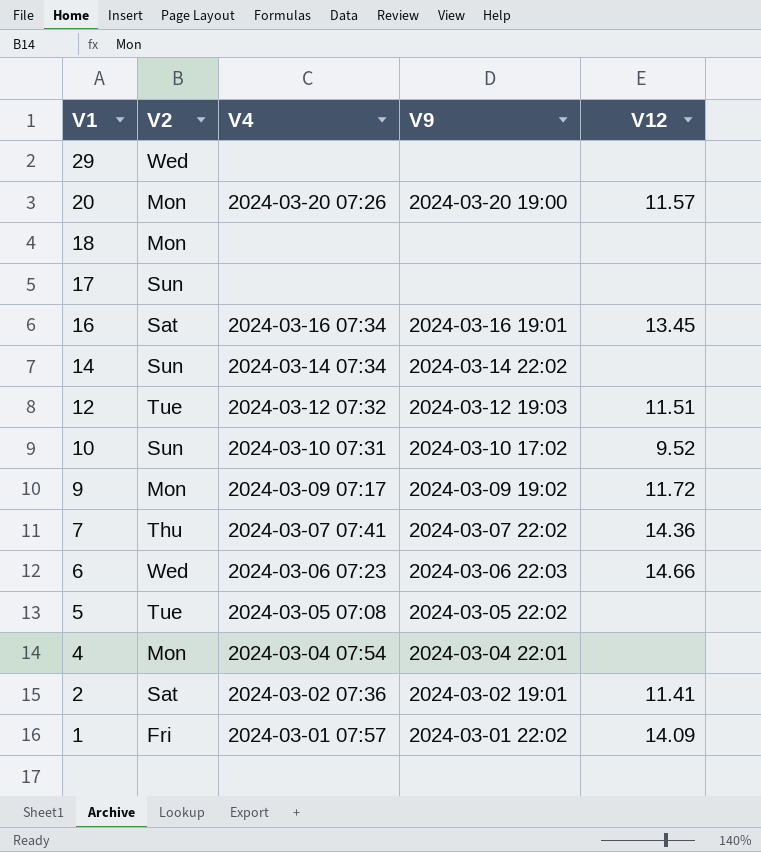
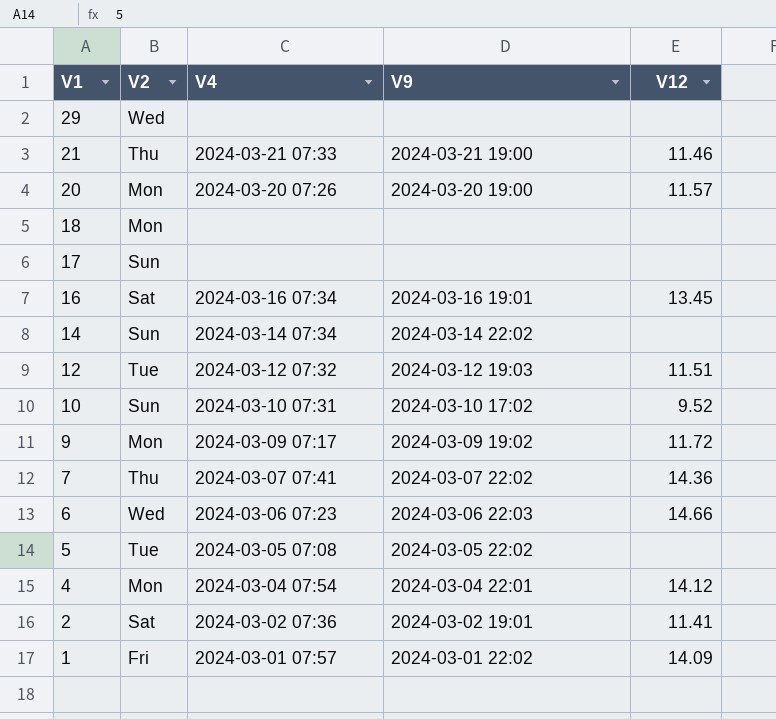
row 21: none -> Thu | 2024-03-21 07:33 | 2024-03-21 19:00 | 11.46
4 | V12: none -> 14.12

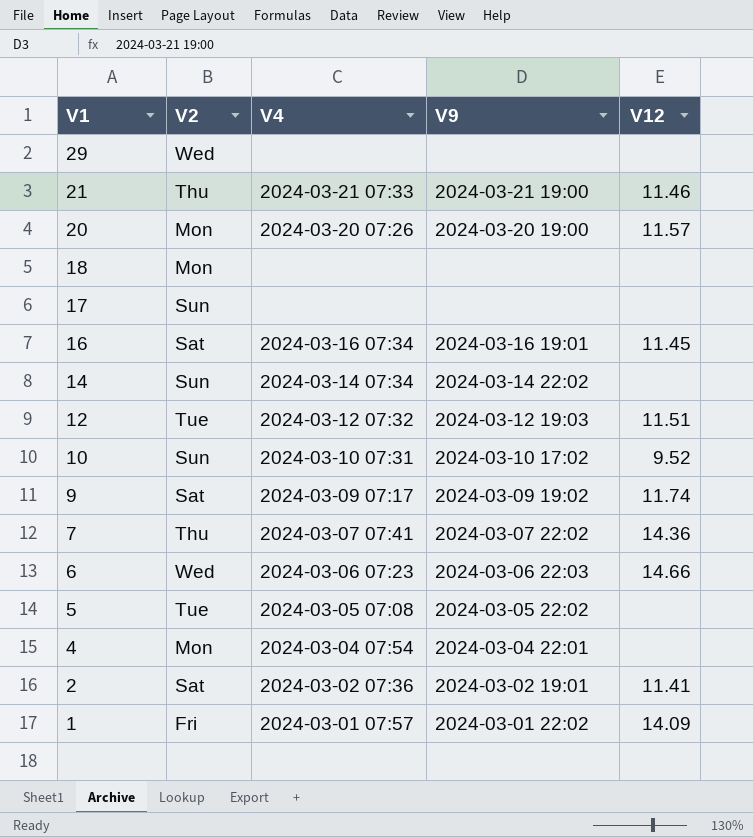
16 | V12: 13.45 -> 11.45
9 | V2: Mon -> Sat
9 | V12: 11.72 -> 11.74
4 | V12: 14.12 -> none

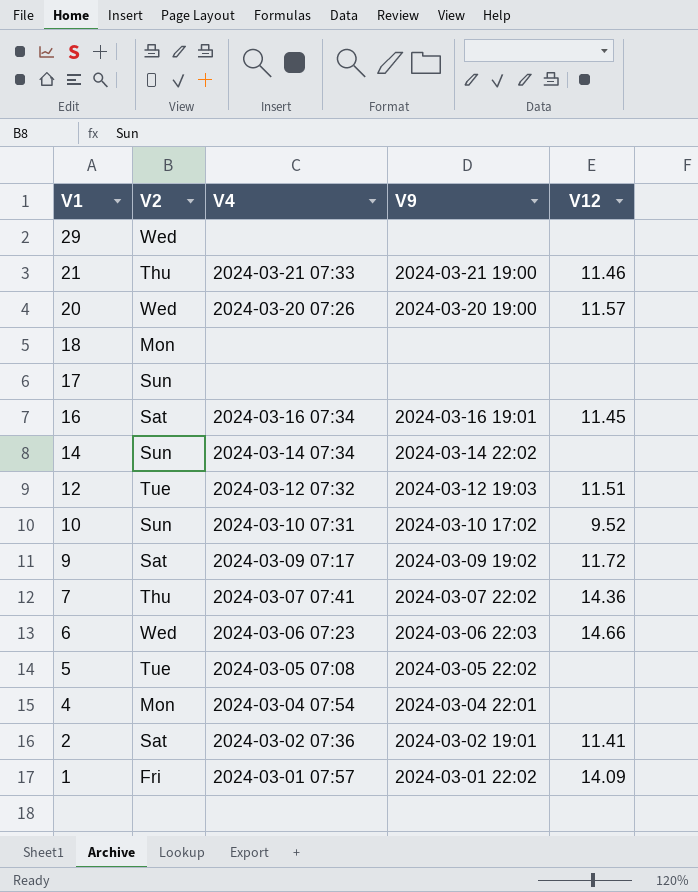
20 | V2: Mon -> Wed
9 | V12: 11.74 -> 11.72

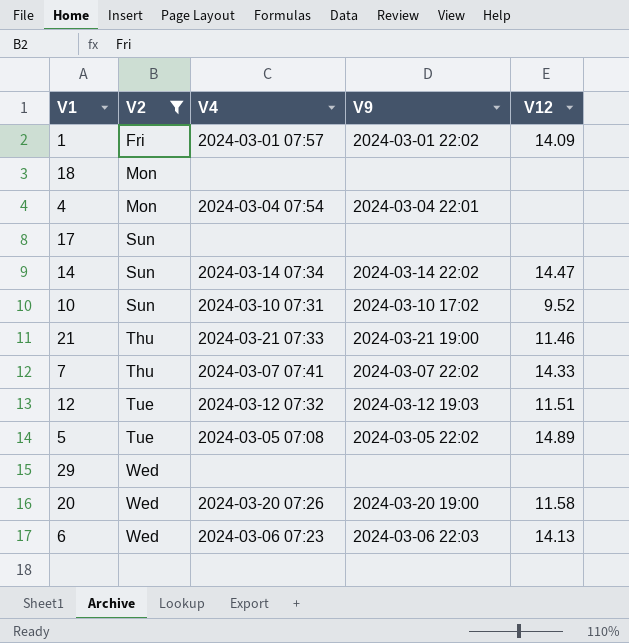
filter: none -> V2 != Sat
row order: V1 descending -> V2 ascending
14 | V12: none -> 14.47
7 | V12: 14.36 -> 14.33
5 | V12: none -> 14.89
20 | V12: 11.57 -> 11.58
6 | V12: 14.66 -> 14.13

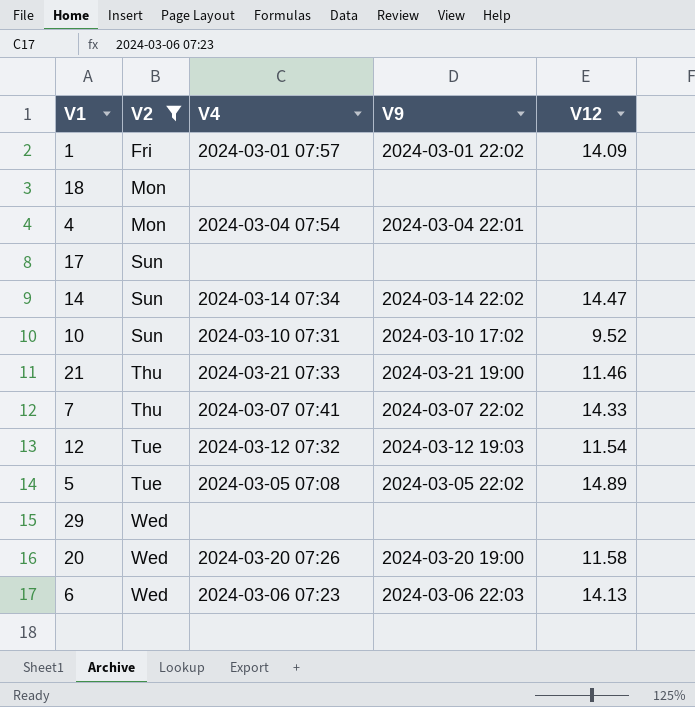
12 | V12: 11.51 -> 11.54

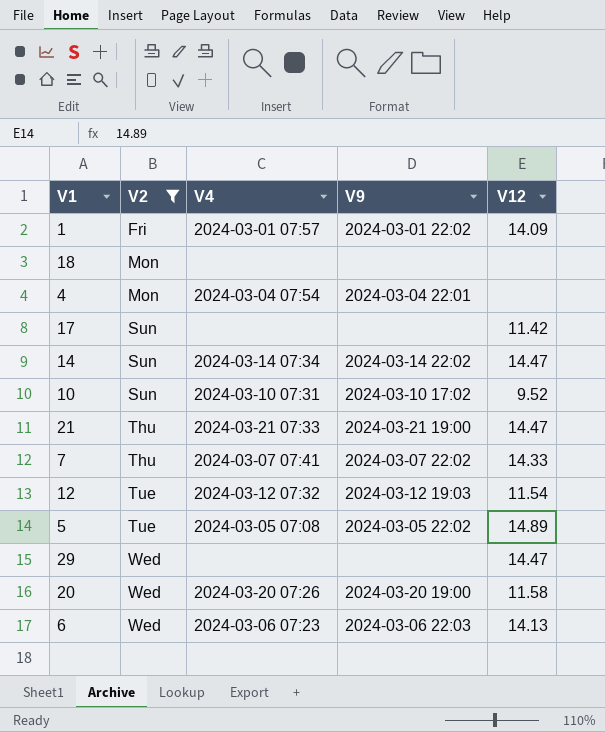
17 | V12: none -> 11.42
21 | V12: 11.46 -> 14.47
29 | V12: none -> 14.47

